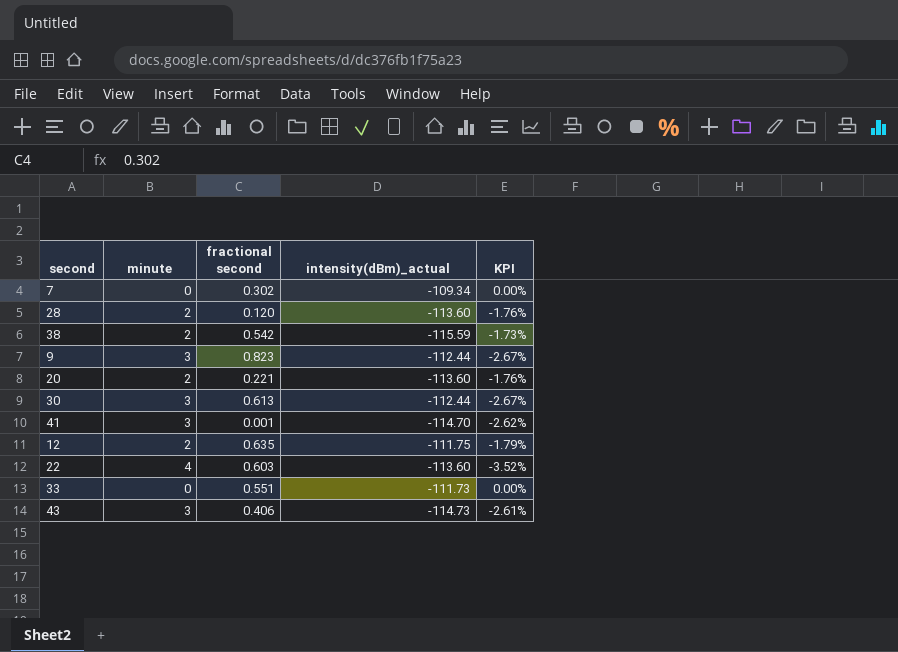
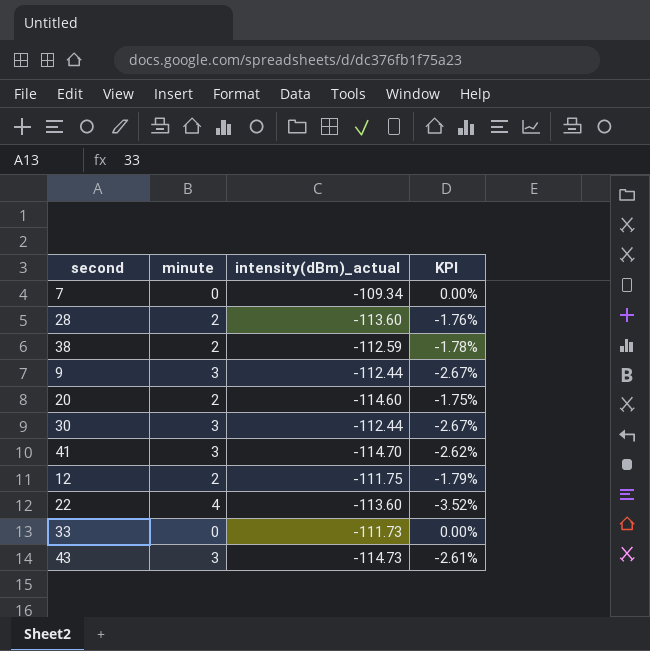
column fractional second | position: 3 -> none
38 | intensity(dBm)_actual: -115.59 -> -112.59
38 | KPI: -1.73% -> -1.78%
20 | intensity(dBm)_actual: -113.60 -> -114.60
20 | KPI: -1.76% -> -1.75%

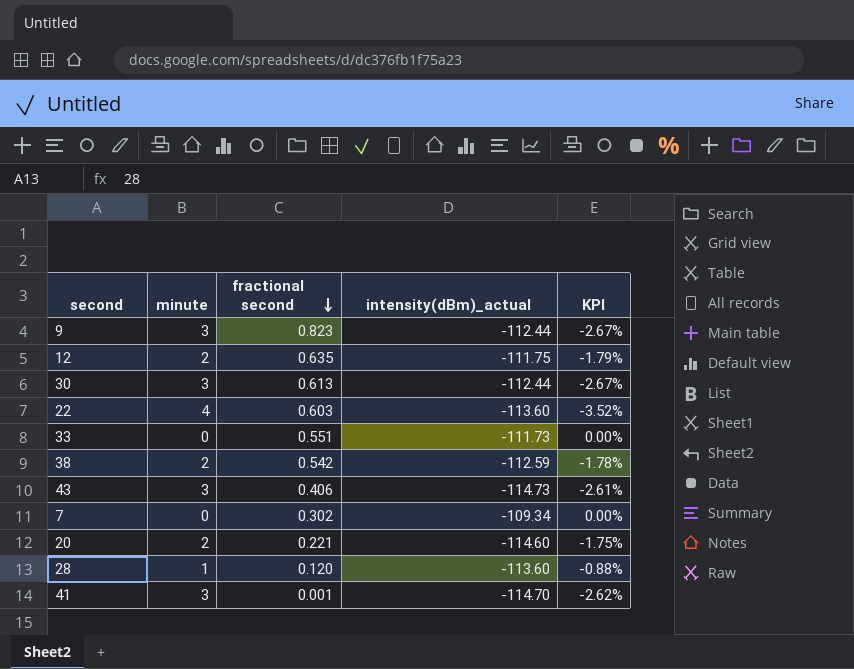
row order: none -> fractional second descending
column fractional second | position: none -> 3
28 | minute: 2 -> 1
28 | KPI: -1.76% -> -0.88%

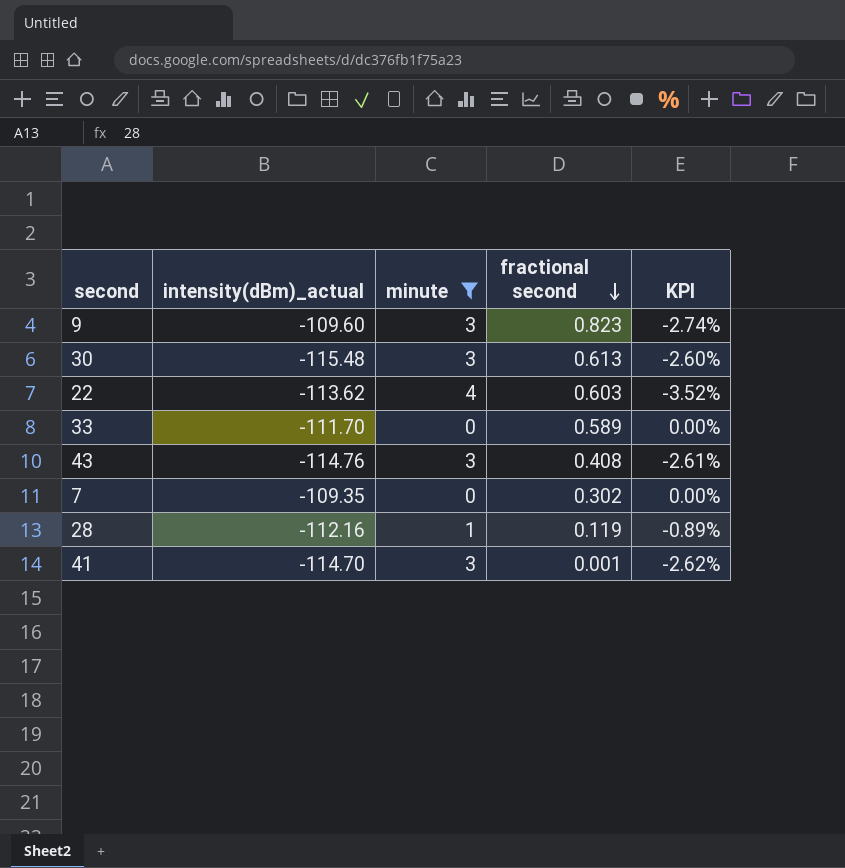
filter: none -> minute != 2
column intensity(dBm)_actual | position: 4 -> 2
9 | intensity(dBm)_actual: -112.44 -> -109.60
9 | KPI: -2.67% -> -2.74%
30 | intensity(dBm)_actual: -112.44 -> -115.48
30 | KPI: -2.67% -> -2.60%
22 | intensity(dBm)_actual: -113.60 -> -113.62
33 | intensity(dBm)_actual: -111.73 -> -111.70
33 | fractional second: 0.551 -> 0.589
43 | intensity(dBm)_actual: -114.73 -> -114.76
43 | fractional second: 0.406 -> 0.408
7 | intensity(dBm)_actual: -109.34 -> -109.35
28 | intensity(dBm)_actual: -113.60 -> -112.16
28 | fractional second: 0.120 -> 0.119
28 | KPI: -0.88% -> -0.89%

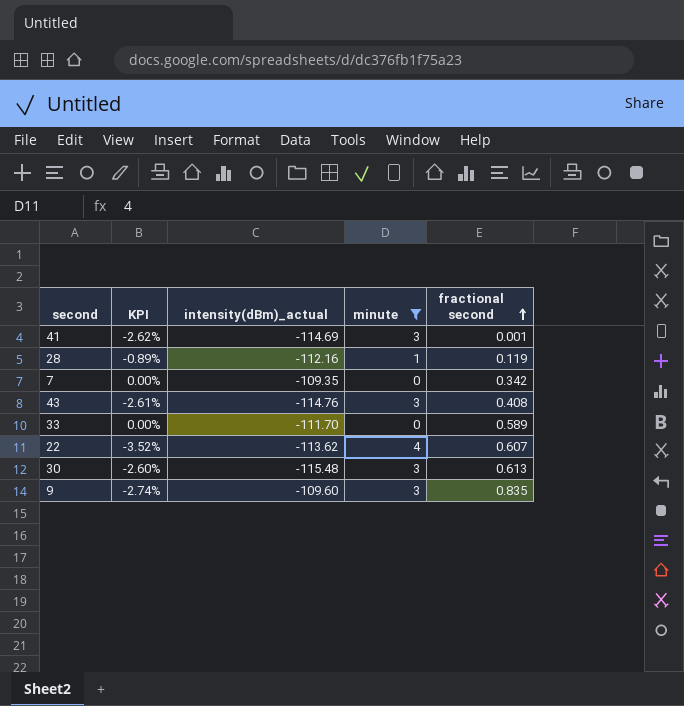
row order: fractional second descending -> fractional second ascending
column KPI | position: 5 -> 2
41 | intensity(dBm)_actual: -114.70 -> -114.69
7 | fractional second: 0.302 -> 0.342
22 | fractional second: 0.603 -> 0.607
9 | fractional second: 0.823 -> 0.835

